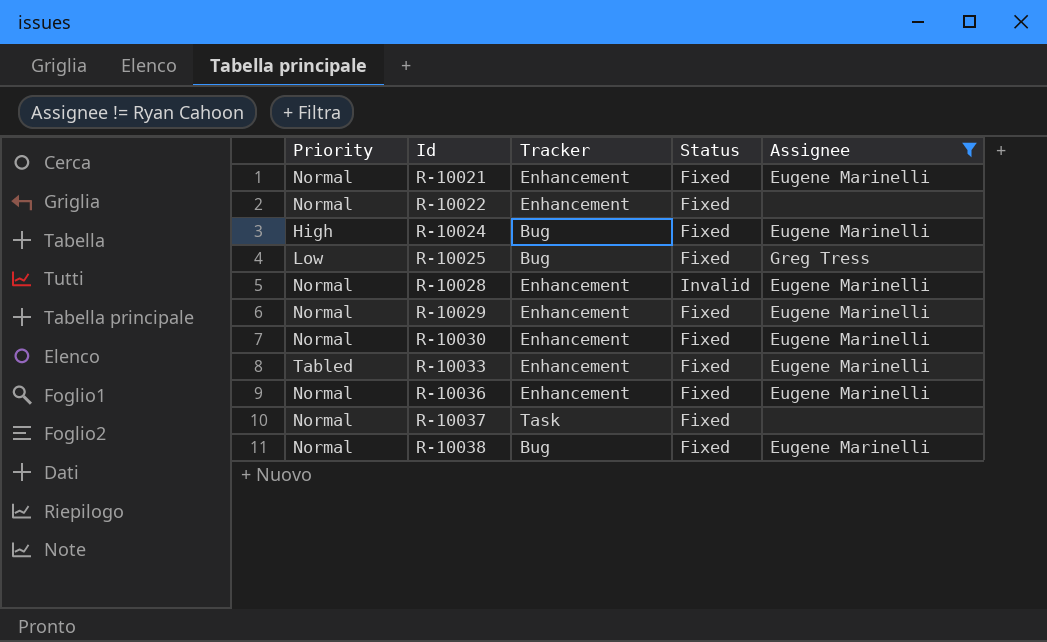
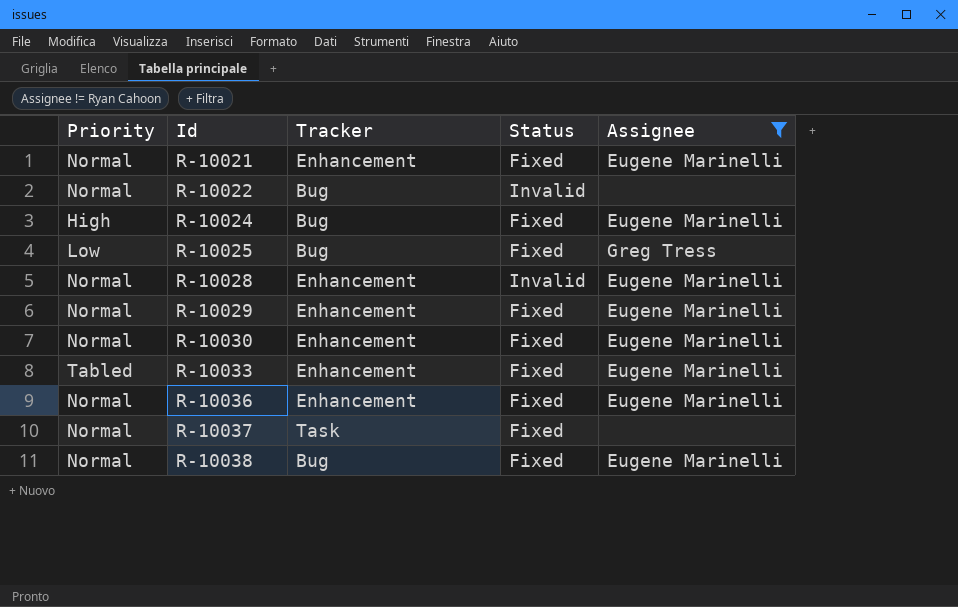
R-10022 | Tracker: Enhancement -> Bug
R-10022 | Status: Fixed -> Invalid

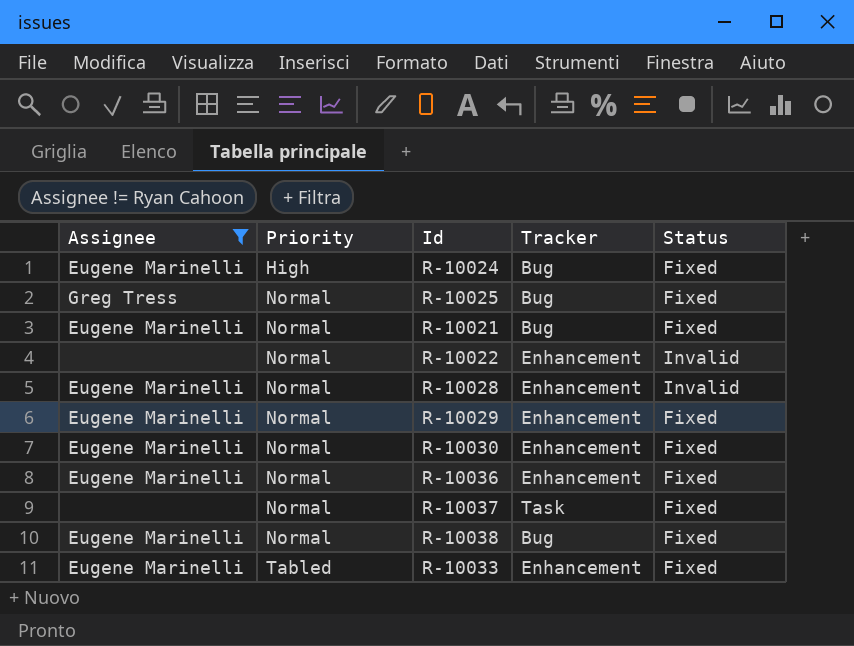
row order: Id ascending -> Priority ascending
column Assignee | position: 5 -> 1
R-10025 | Priority: Low -> Normal
R-10021 | Tracker: Enhancement -> Bug
R-10022 | Tracker: Bug -> Enhancement

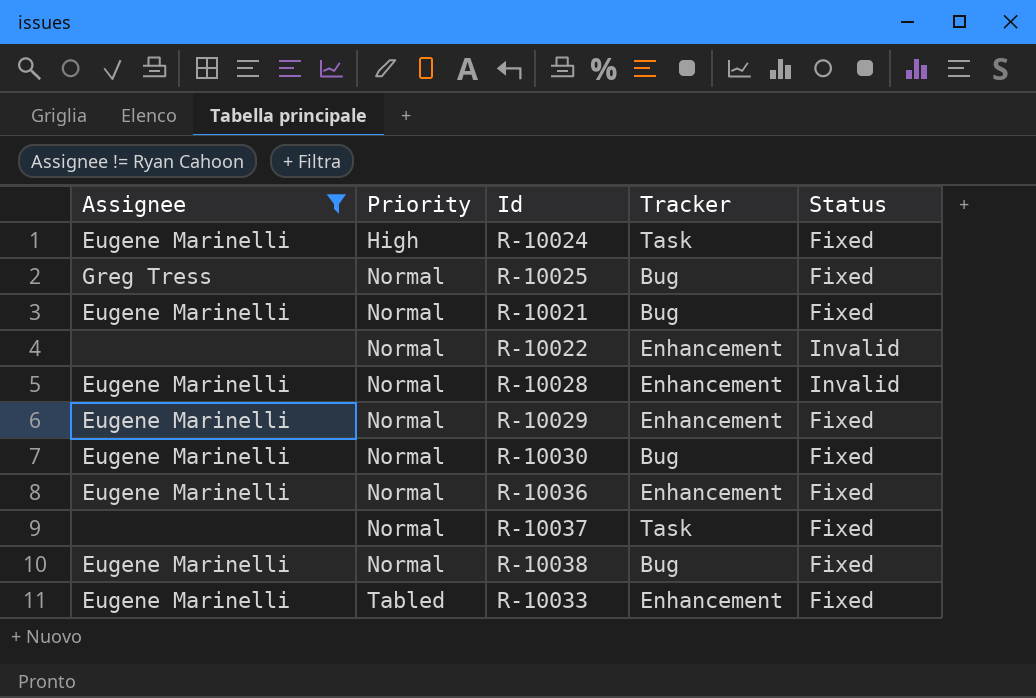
R-10024 | Tracker: Bug -> Task
R-10030 | Tracker: Enhancement -> Bug

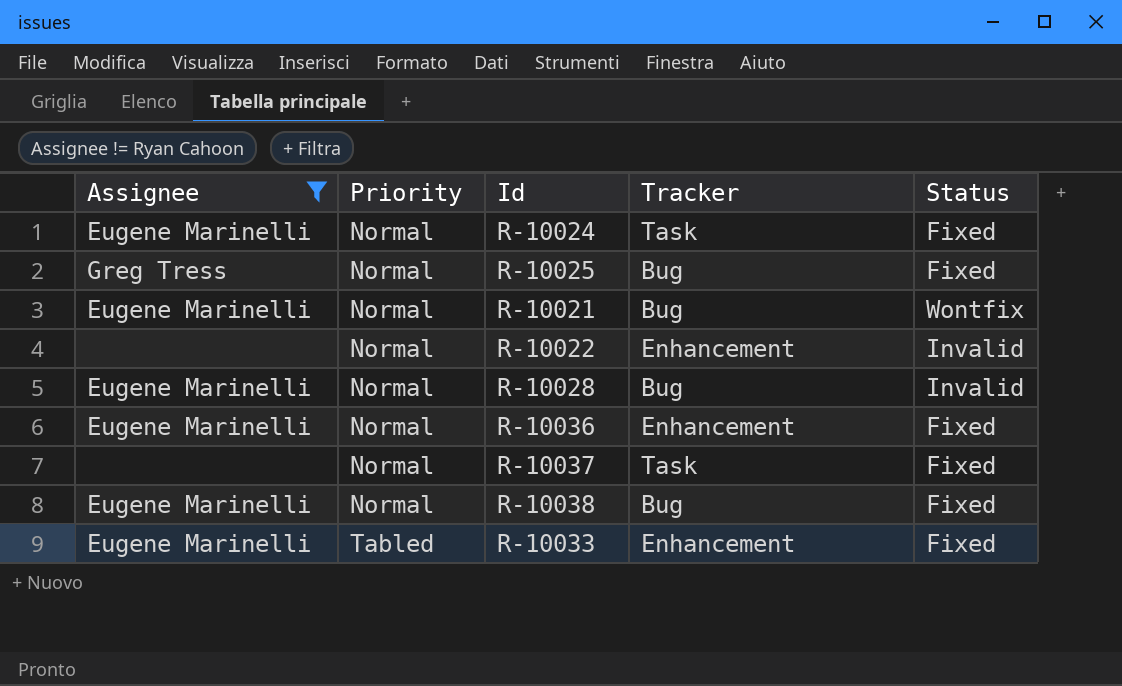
row R-10029: Eugene Marinelli | Normal | Enhancement | Fixed -> none
row R-10030: Eugene Marinelli | Normal | Bug | Fixed -> none
R-10024 | Priority: High -> Normal
R-10021 | Status: Fixed -> Wontfix
R-10028 | Tracker: Enhancement -> Bug

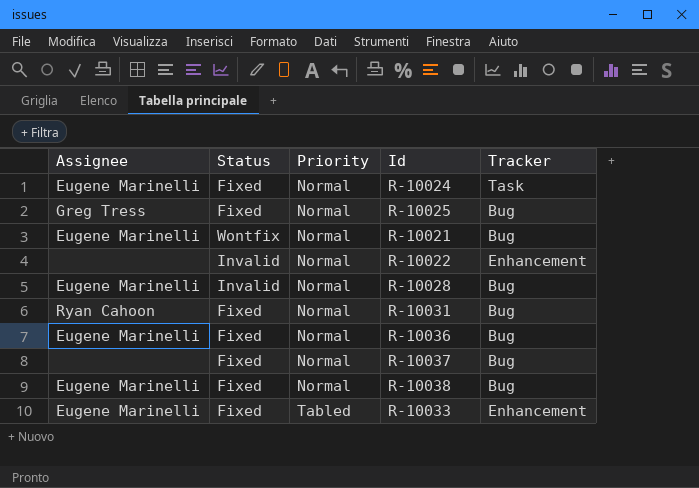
filter: Assignee != Ryan Cahoon -> none
column Status | position: 5 -> 2
R-10036 | Tracker: Enhancement -> Bug
R-10037 | Tracker: Task -> Bug

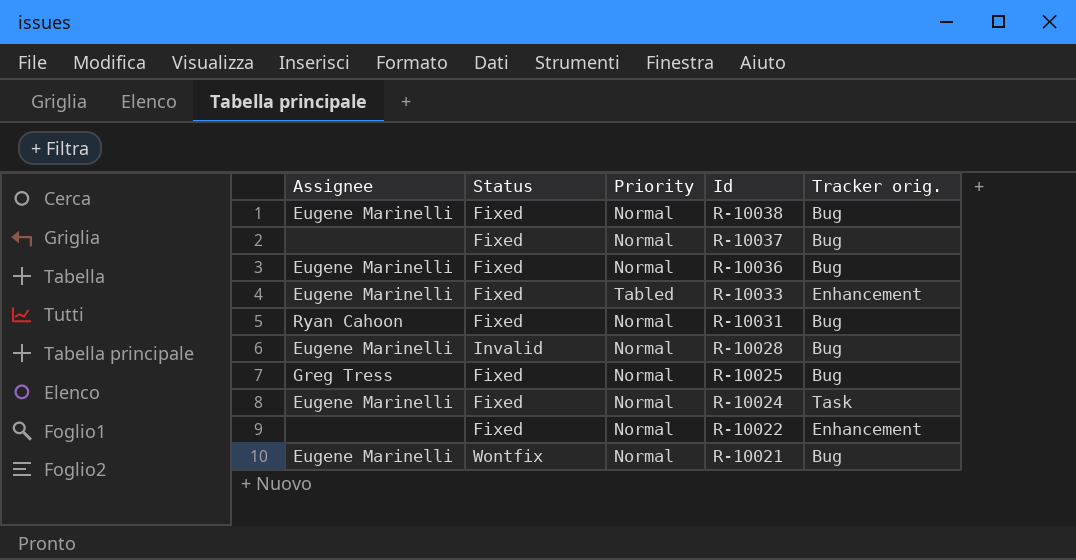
row order: Priority ascending -> Id descending
column name: Tracker -> Tracker orig.
R-10022 | Status: Invalid -> Fixed

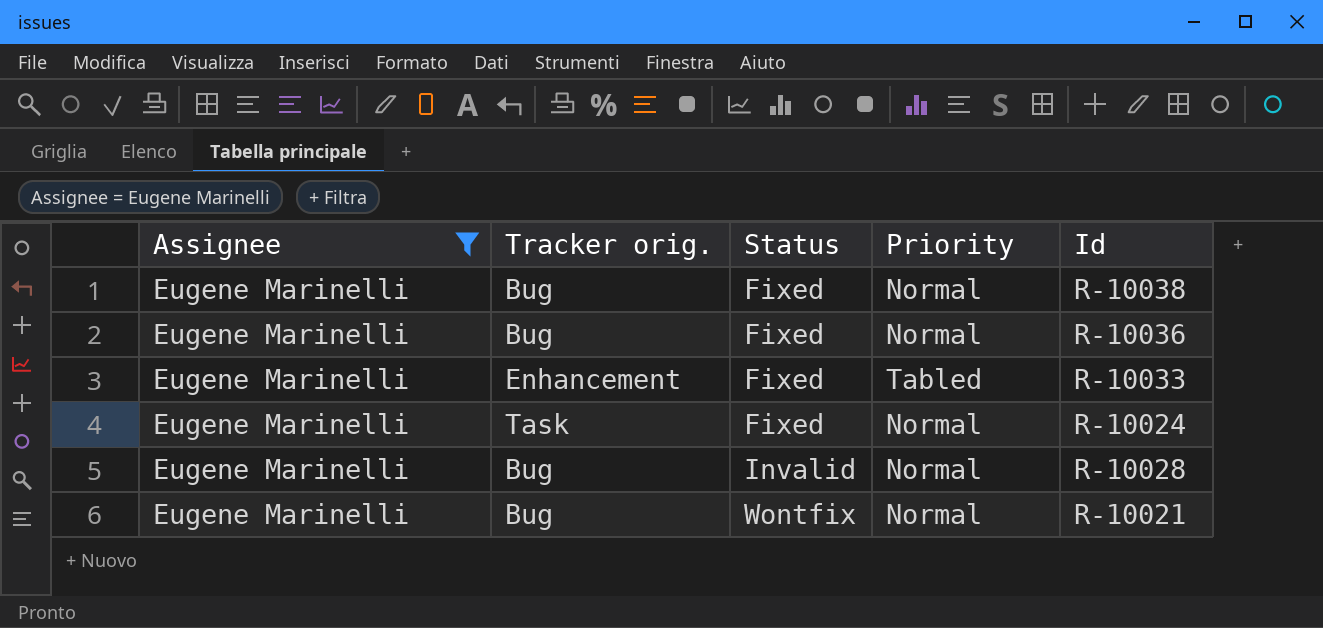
filter: none -> Assignee = Eugene Marinelli
row order: Id descending -> Status ascending
column Tracker orig. | position: 5 -> 2

